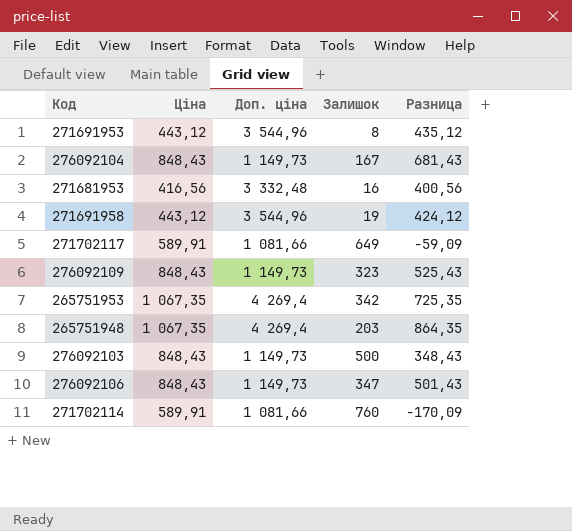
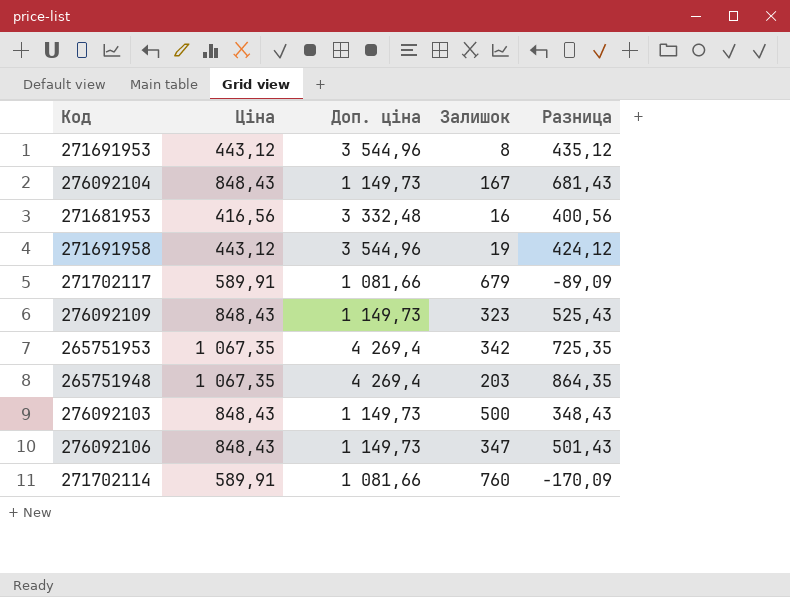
271702117 | Залишок: 649 -> 679
271702117 | Разница: -59,09 -> -89,09

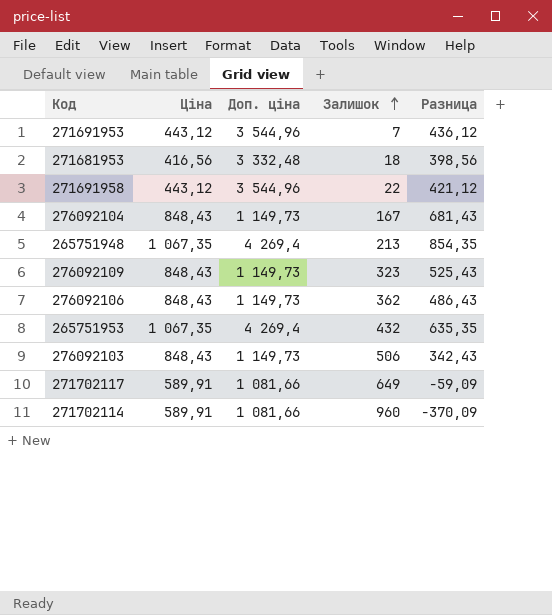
row order: none -> Залишок ascending
271691953 | Залишок: 8 -> 7
271691953 | Разница: 435,12 -> 436,12
271681953 | Залишок: 16 -> 18
271681953 | Разница: 400,56 -> 398,56
271691958 | Залишок: 19 -> 22
271691958 | Разница: 424,12 -> 421,12
265751948 | Залишок: 203 -> 213
265751948 | Разница: 864,35 -> 854,35
276092106 | Залишок: 347 -> 362
276092106 | Разница: 501,43 -> 486,43
265751953 | Залишок: 342 -> 432
265751953 | Разница: 725,35 -> 635,35
276092103 | Залишок: 500 -> 506
276092103 | Разница: 348,43 -> 342,43
271702117 | Залишок: 679 -> 649
271702117 | Разница: -89,09 -> -59,09
271702114 | Залишок: 760 -> 960
271702114 | Разница: -170,09 -> -370,09

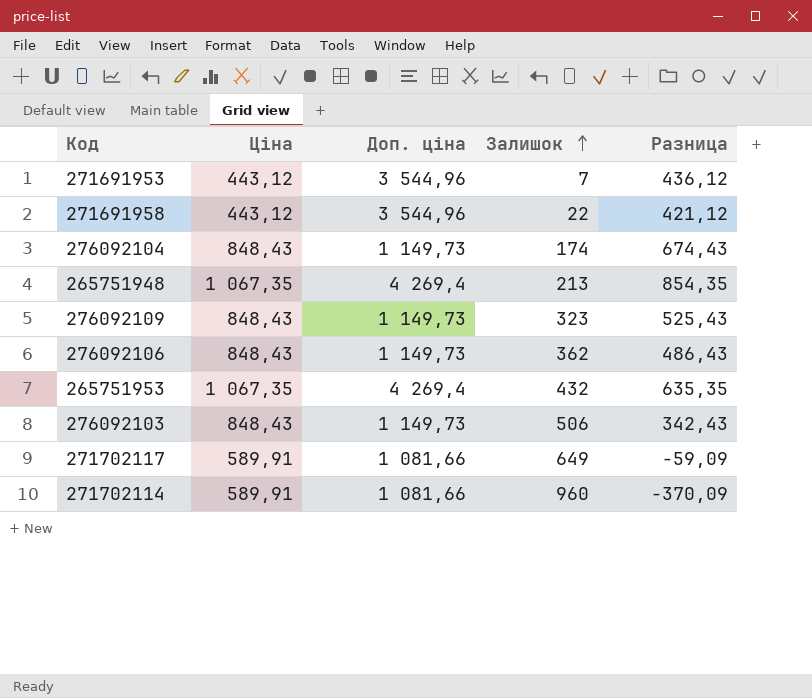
row 271681953: 416,56 | 3 332,48 | 18 | 398,56 -> none
276092104 | Залишок: 167 -> 174
276092104 | Разница: 681,43 -> 674,43

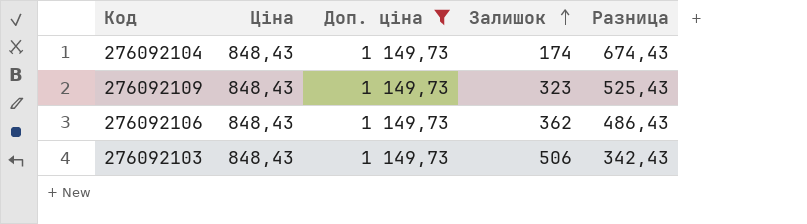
filter: none -> Доп. ціна = 1 149,73

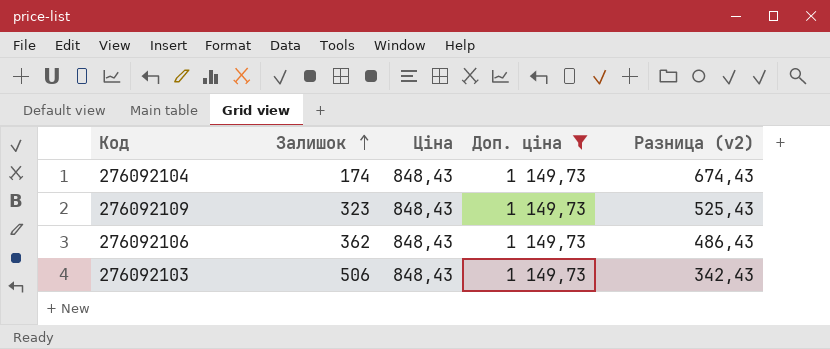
column Залишок | position: 4 -> 2
column name: Разница -> Разница (v2)

